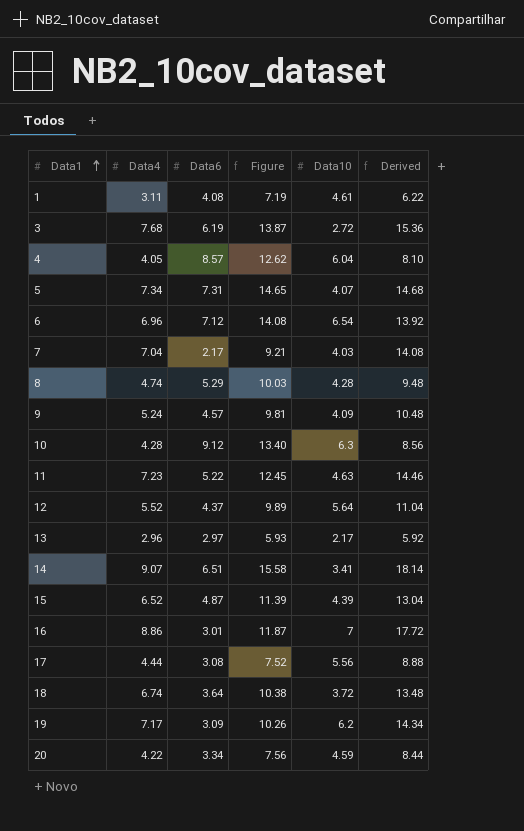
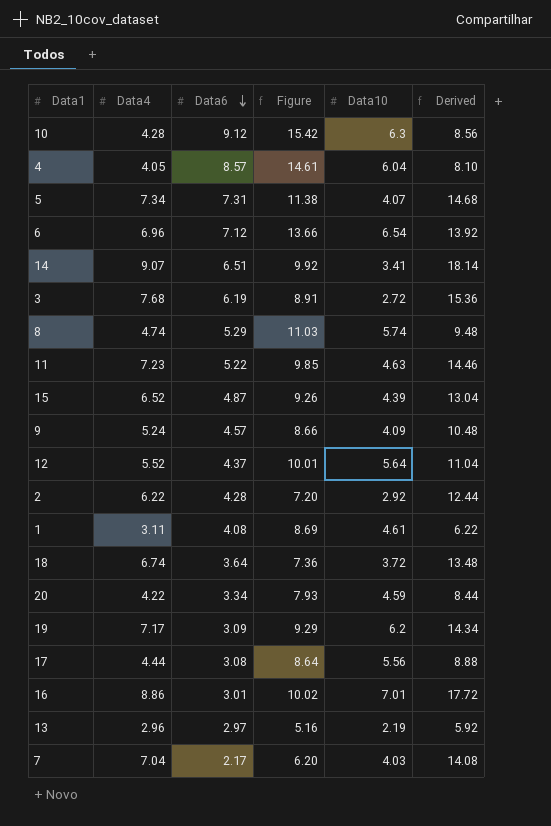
row order: Data1 ascending -> Data6 descending
column Figure | formula: [Data4] + [Data6] -> [Data6] + [Data10]
8 | Data10: 4.28 -> 5.74
row 2: none -> 6.22 | 4.28 | 7.20 | 2.92 | 12.44
16 | Data10: 7 -> 7.01
13 | Data10: 2.17 -> 2.19

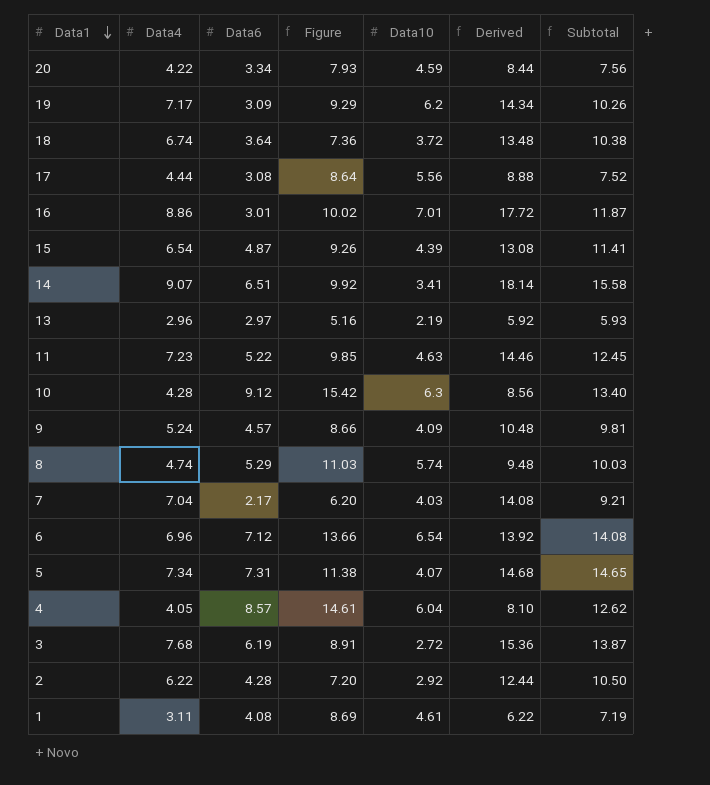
row order: Data6 descending -> Data1 descending
column Subtotal | formula: none -> [Data4] + [Data6]
row 12: 5.52 | 4.37 | 10.01 | 5.64 | 11.04 -> none
15 | Data4: 6.52 -> 6.54
15 | Derived: 13.04 -> 13.08

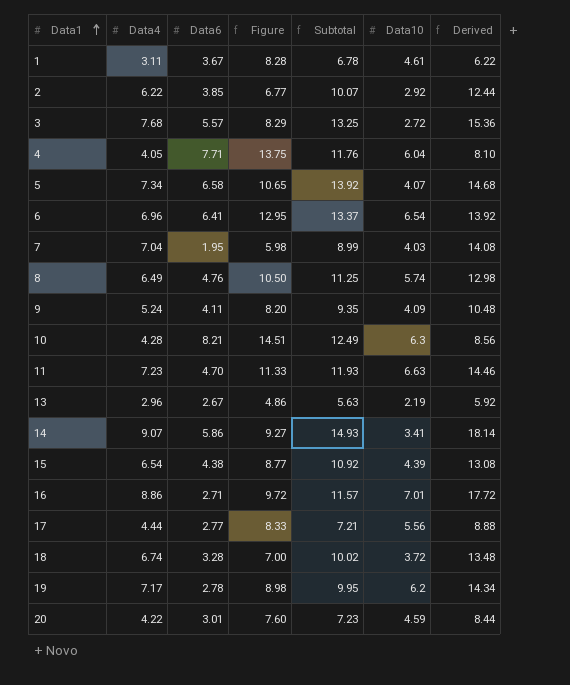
row order: Data1 descending -> Data1 ascending
column Subtotal | position: 7 -> 5
1 | Data6: 4.08 -> 3.67
1 | Figure: 8.69 -> 8.28
1 | Subtotal: 7.19 -> 6.78
2 | Data6: 4.28 -> 3.85
2 | Figure: 7.20 -> 6.77
2 | Subtotal: 10.50 -> 10.07
3 | Data6: 6.19 -> 5.57
3 | Figure: 8.91 -> 8.29
3 | Subtotal: 13.87 -> 13.25
4 | Data6: 8.57 -> 7.71
4 | Figure: 14.61 -> 13.75
4 | Subtotal: 12.62 -> 11.76
5 | Data6: 7.31 -> 6.58
5 | Figure: 11.38 -> 10.65
5 | Subtotal: 14.65 -> 13.92
6 | Data6: 7.12 -> 6.41
6 | Figure: 13.66 -> 12.95
6 | Subtotal: 14.08 -> 13.37
7 | Data6: 2.17 -> 1.95
7 | Figure: 6.20 -> 5.98
7 | Subtotal: 9.21 -> 8.99
8 | Data4: 4.74 -> 6.49
8 | Data6: 5.29 -> 4.76
8 | Figure: 11.03 -> 10.50
8 | Subtotal: 10.03 -> 11.25
8 | Derived: 9.48 -> 12.98
9 | Data6: 4.57 -> 4.11
9 | Figure: 8.66 -> 8.20
9 | Subtotal: 9.81 -> 9.35
10 | Data6: 9.12 -> 8.21
10 | Figure: 15.42 -> 14.51
10 | Subtotal: 13.40 -> 12.49
11 | Data6: 5.22 -> 4.70
11 | Figure: 9.85 -> 11.33
11 | Subtotal: 12.45 -> 11.93
11 | Data10: 4.63 -> 6.63
13 | Data6: 2.97 -> 2.67
13 | Figure: 5.16 -> 4.86
13 | Subtotal: 5.93 -> 5.63
14 | Data6: 6.51 -> 5.86
14 | Figure: 9.92 -> 9.27
14 | Subtotal: 15.58 -> 14.93
15 | Data6: 4.87 -> 4.38
15 | Figure: 9.26 -> 8.77
15 | Subtotal: 11.41 -> 10.92
16 | Data6: 3.01 -> 2.71
16 | Figure: 10.02 -> 9.72
16 | Subtotal: 11.87 -> 11.57
17 | Data6: 3.08 -> 2.77
17 | Figure: 8.64 -> 8.33
17 | Subtotal: 7.52 -> 7.21
18 | Data6: 3.64 -> 3.28
18 | Figure: 7.36 -> 7.00
18 | Subtotal: 10.38 -> 10.02
19 | Data6: 3.09 -> 2.78
19 | Figure: 9.29 -> 8.98
19 | Subtotal: 10.26 -> 9.95
20 | Data6: 3.34 -> 3.01
20 | Figure: 7.93 -> 7.60
20 | Subtotal: 7.56 -> 7.23

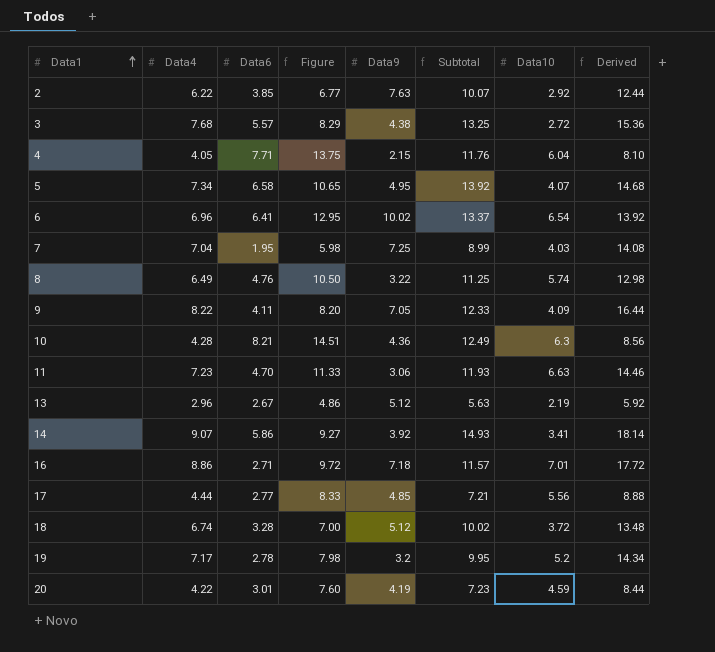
column Data9 | position: none -> 5
row 1: 3.11 | 3.67 | 8.28 | 6.78 | 4.61 | 6.22 -> none
row 15: 6.54 | 4.38 | 8.77 | 10.92 | 4.39 | 13.08 -> none
9 | Data4: 5.24 -> 8.22
9 | Subtotal: 9.35 -> 12.33
9 | Derived: 10.48 -> 16.44
19 | Figure: 8.98 -> 7.98
19 | Data10: 6.2 -> 5.2

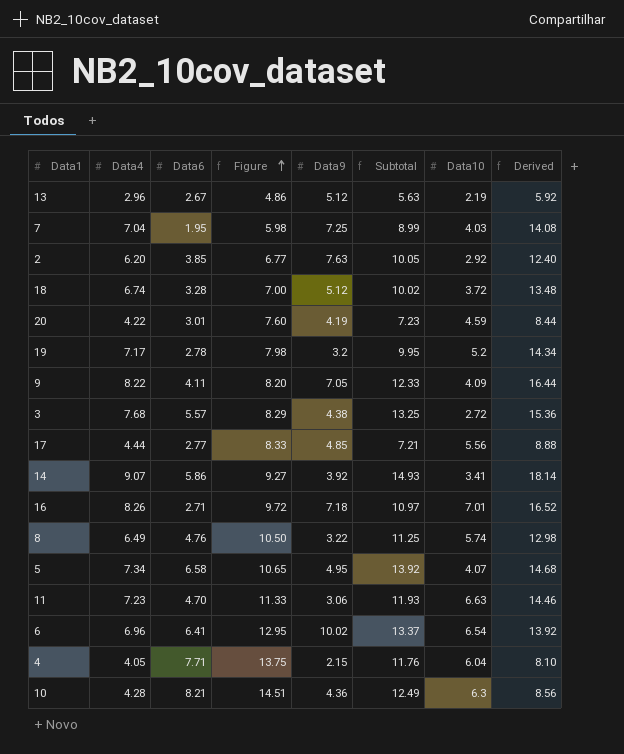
row order: Data1 ascending -> Figure ascending
2 | Data4: 6.22 -> 6.20
2 | Subtotal: 10.07 -> 10.05
2 | Derived: 12.44 -> 12.40
16 | Data4: 8.86 -> 8.26
16 | Subtotal: 11.57 -> 10.97
16 | Derived: 17.72 -> 16.52

